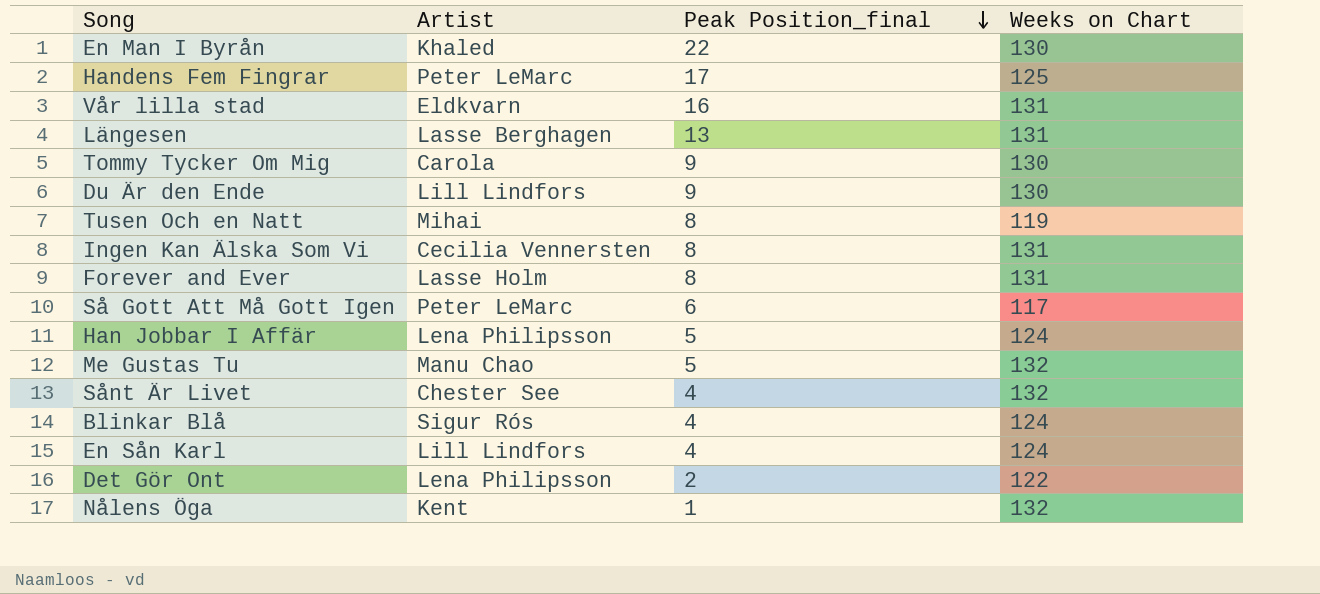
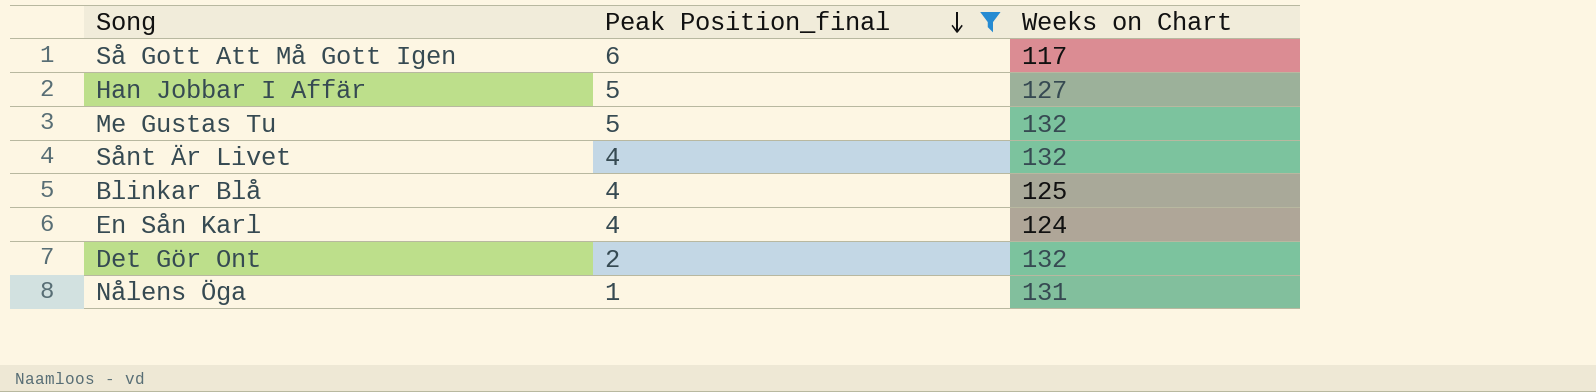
filter: none -> Peak Position_final <= 6
column Artist | position: 2 -> none
Han Jobbar I Affär | Weeks on Chart: 124 -> 127
Blinkar Blå | Weeks on Chart: 124 -> 125
Det Gör Ont | Weeks on Chart: 122 -> 132
Nålens Öga | Weeks on Chart: 132 -> 131

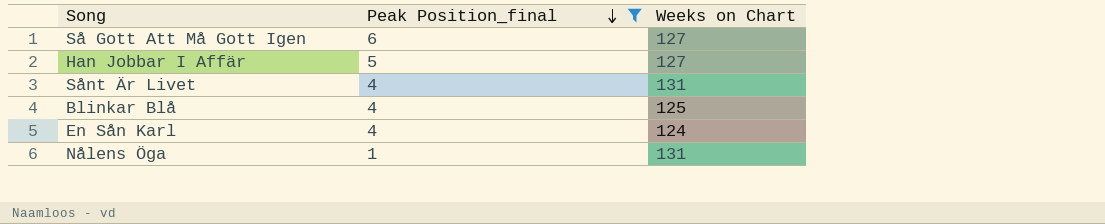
row Me Gustas Tu: 5 | 132 -> none
row Det Gör Ont: 2 | 132 -> none
Så Gott Att Må Gott Igen | Weeks on Chart: 117 -> 127
Sånt Är Livet | Weeks on Chart: 132 -> 131

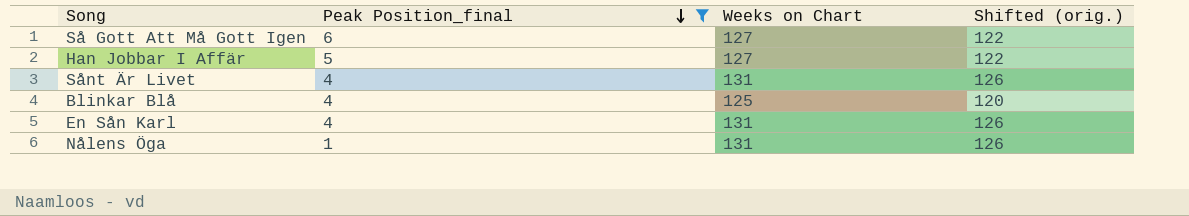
column Shifted (orig.) | formula: none -> [Weeks on Chart] - 5
En Sån Karl | Weeks on Chart: 124 -> 131

